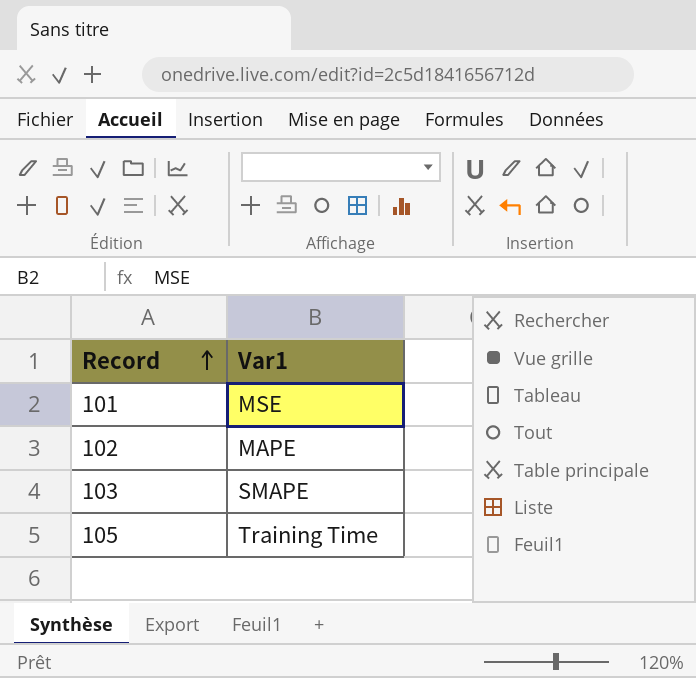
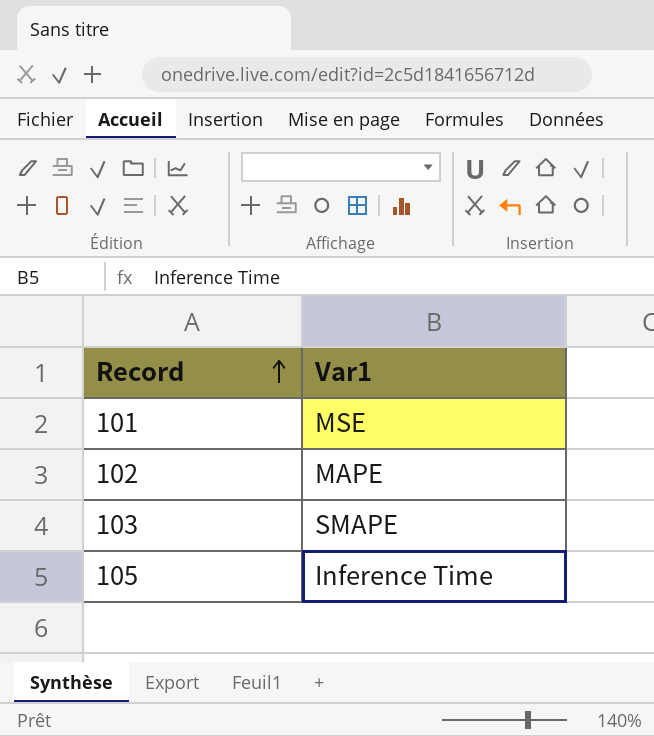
105 | Var1: Training Time -> Inference Time

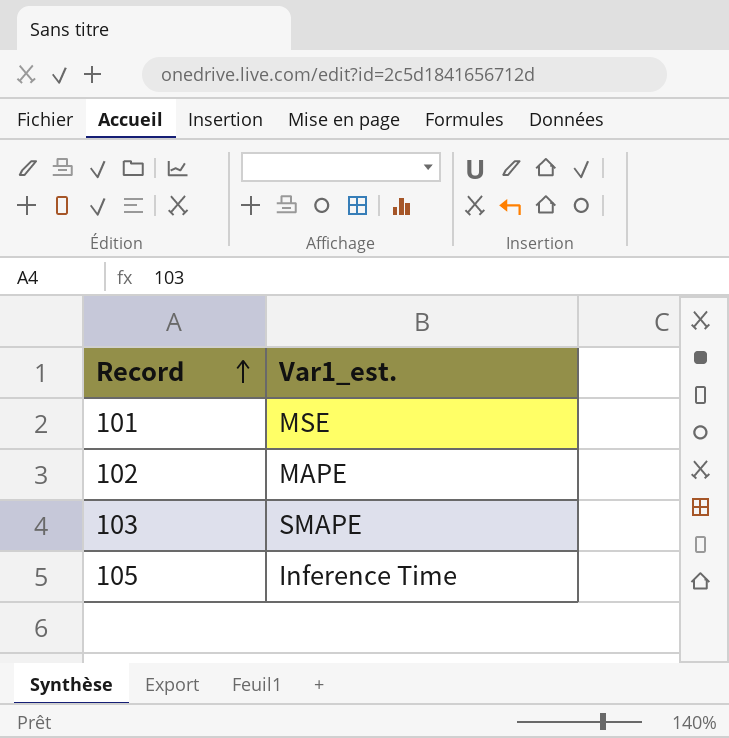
column name: Var1 -> Var1_est.

